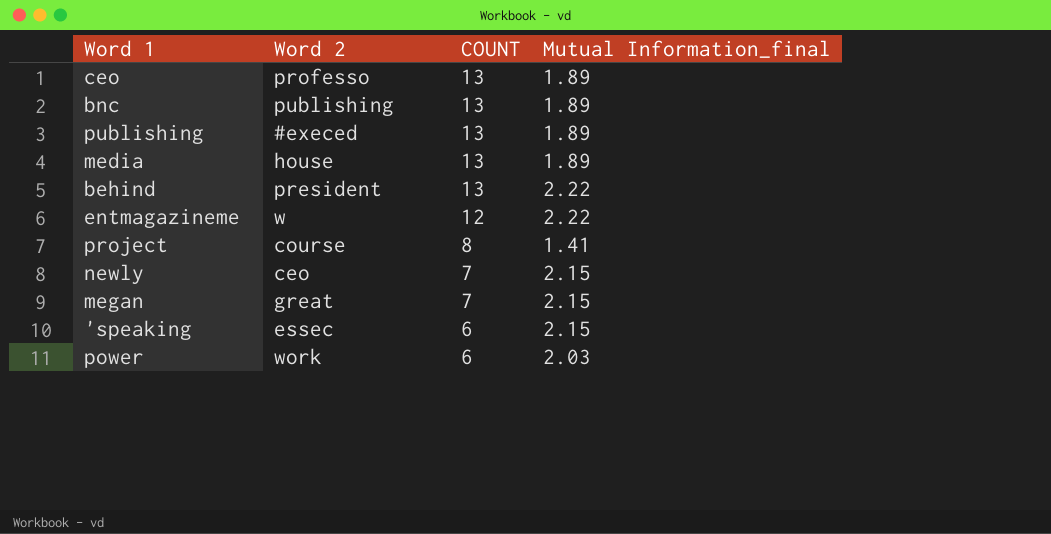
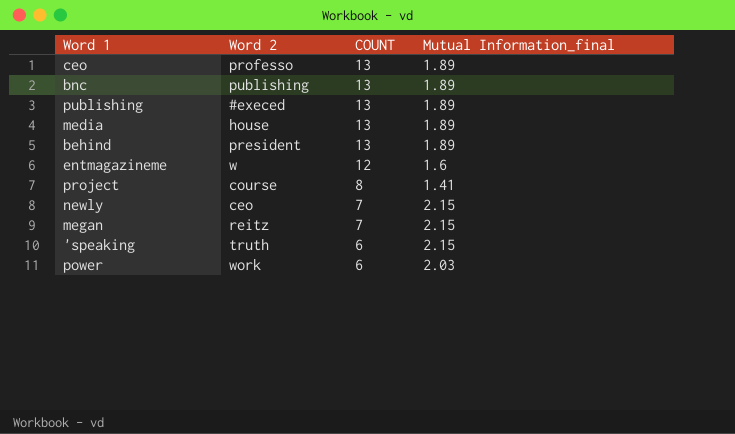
behind | Mutual Information_final: 2.22 -> 1.89
entmagazineme | Mutual Information_final: 2.22 -> 1.6
megan | Word 2: great -> reitz
'speaking | Word 2: essec -> truth

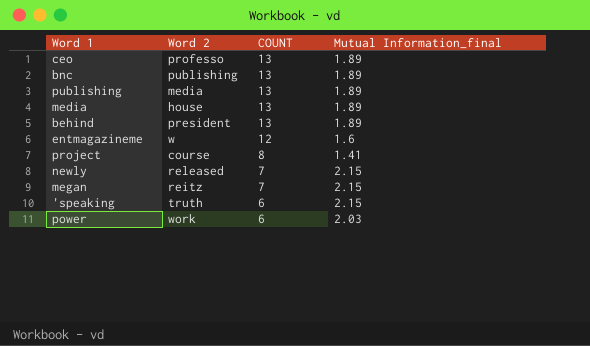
publishing | Word 2: #execed -> media
newly | Word 2: ceo -> released

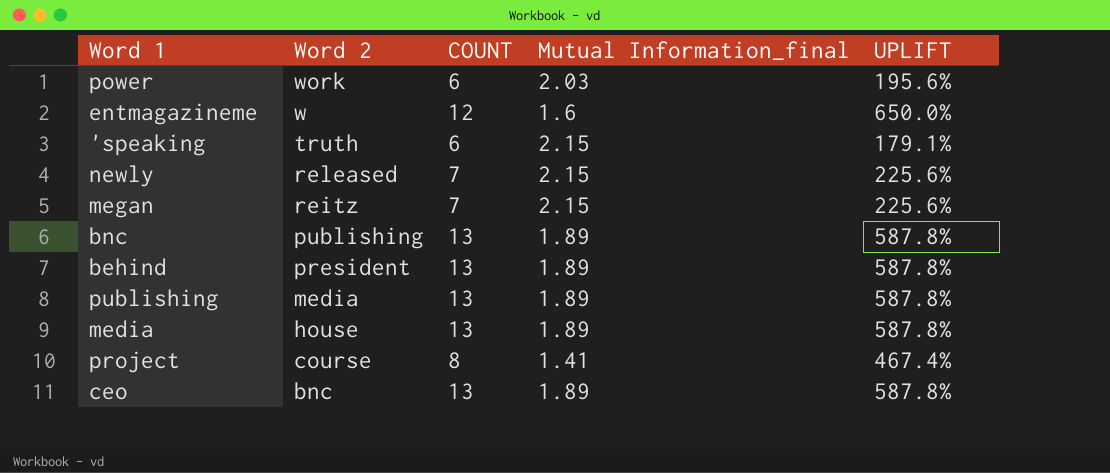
row order: COUNT descending -> Word 2 descending
column UPLIFT | formula: none -> ([COUNT] - [Mutual Information_final]) / [Mutual Information_final]
ceo | Word 2: professo -> bnc

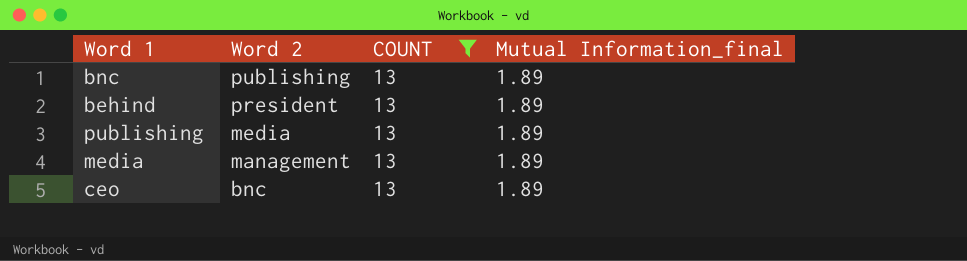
filter: none -> COUNT = 13
column UPLIFT | formula: ([COUNT] - [Mutual Information_final]) / [Mutual Information_final] -> none
media | Word 2: house -> management

